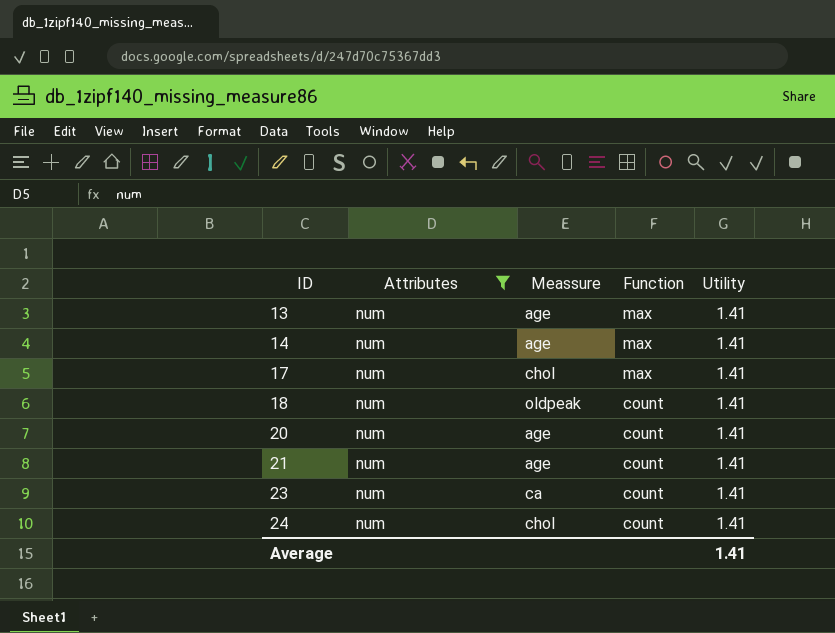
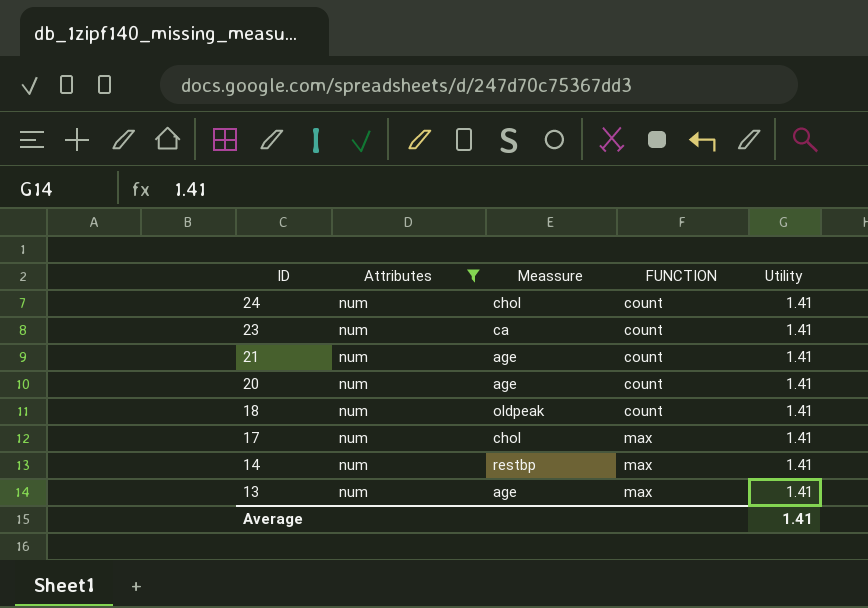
row order: ID ascending -> ID descending
column name: Function -> FUNCTION
14 | Meassure: age -> restbp

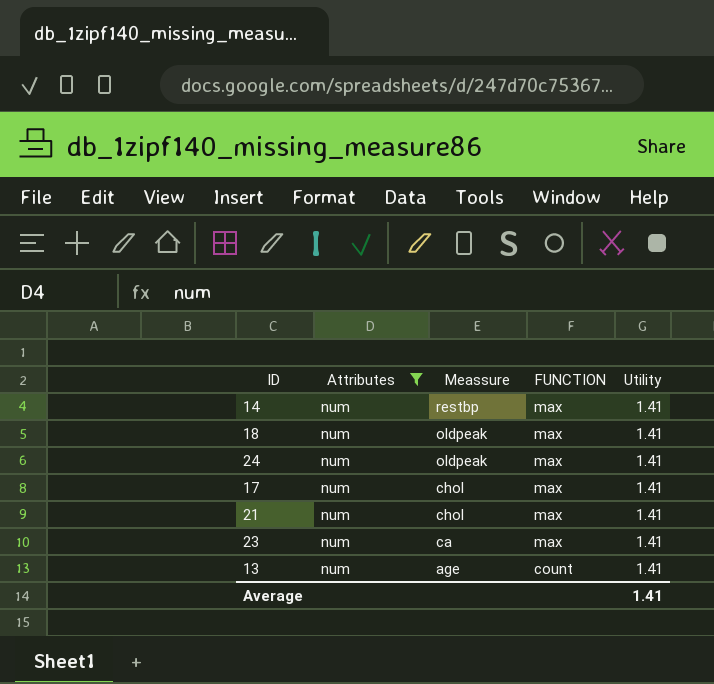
row order: ID descending -> Meassure descending
row 20: num | age | count | 1.41 -> none
18 | FUNCTION: count -> max
24 | Meassure: chol -> oldpeak
24 | FUNCTION: count -> max
21 | Meassure: age -> chol
21 | FUNCTION: count -> max
23 | FUNCTION: count -> max
13 | FUNCTION: max -> count

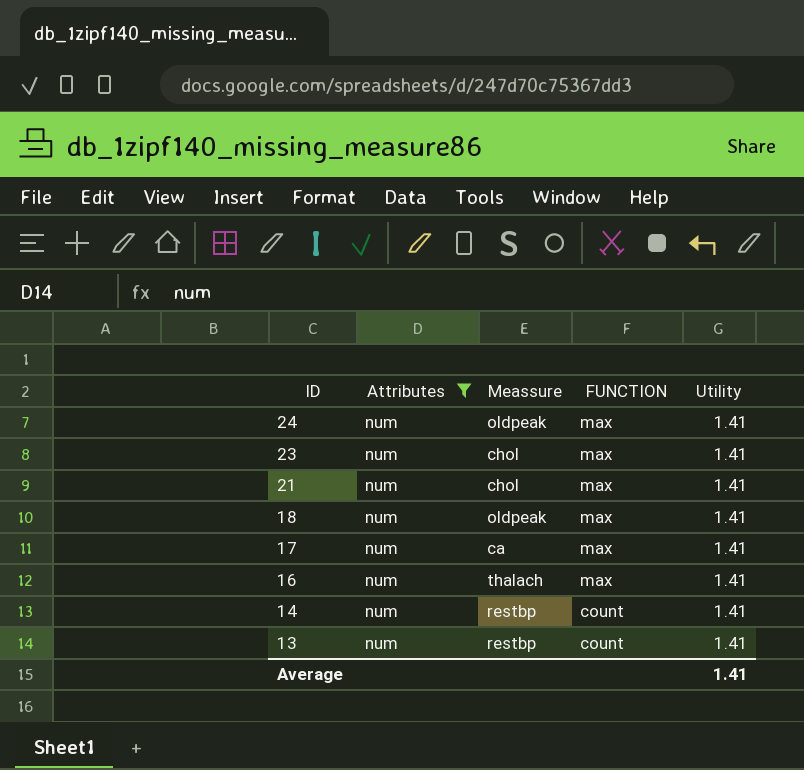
row order: Meassure descending -> ID descending
23 | Meassure: ca -> chol
17 | Meassure: chol -> ca
row 16: none -> num | thalach | max | 1.41
14 | FUNCTION: max -> count
13 | Meassure: age -> restbp

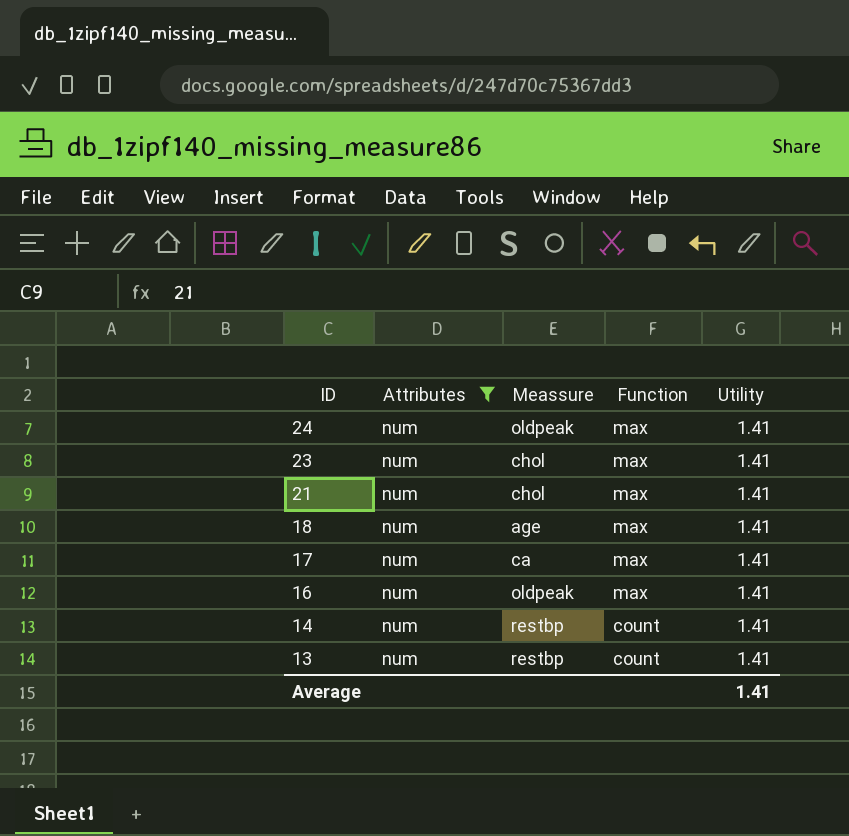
column name: FUNCTION -> Function
18 | Meassure: oldpeak -> age
16 | Meassure: thalach -> oldpeak

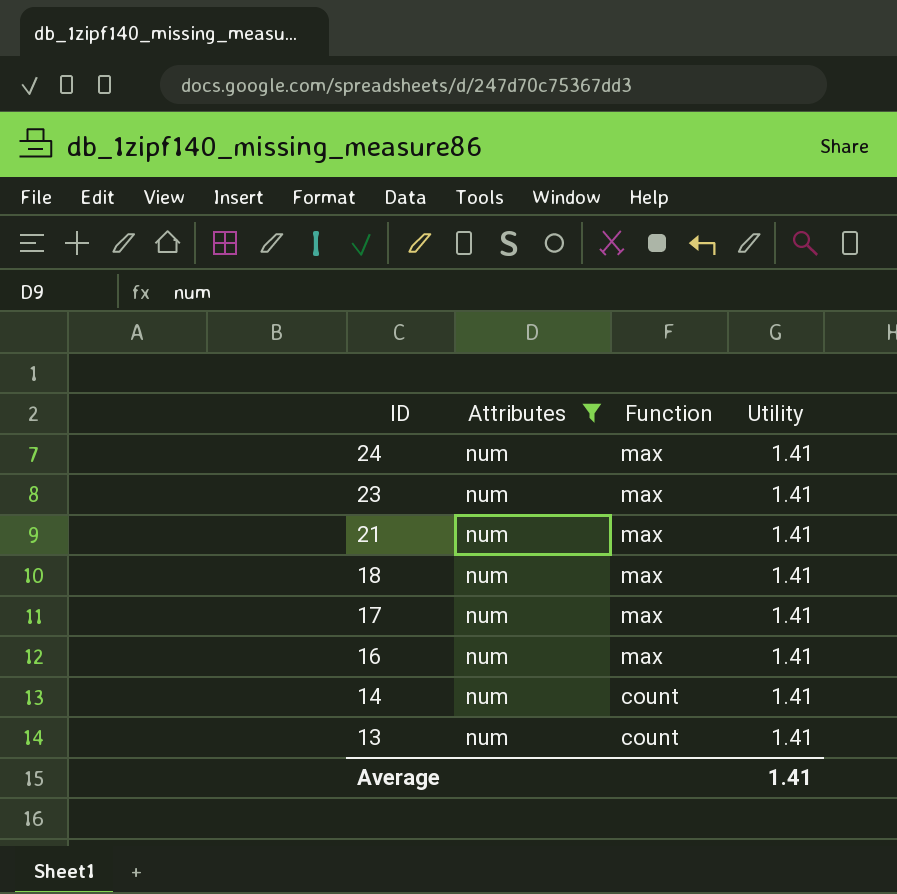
column Meassure | position: 3 -> none

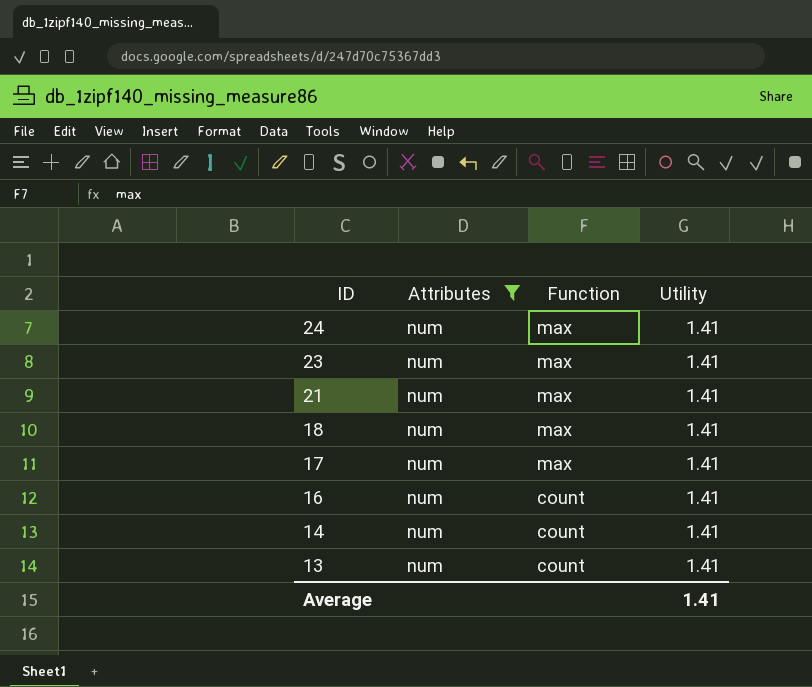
16 | Function: max -> count

